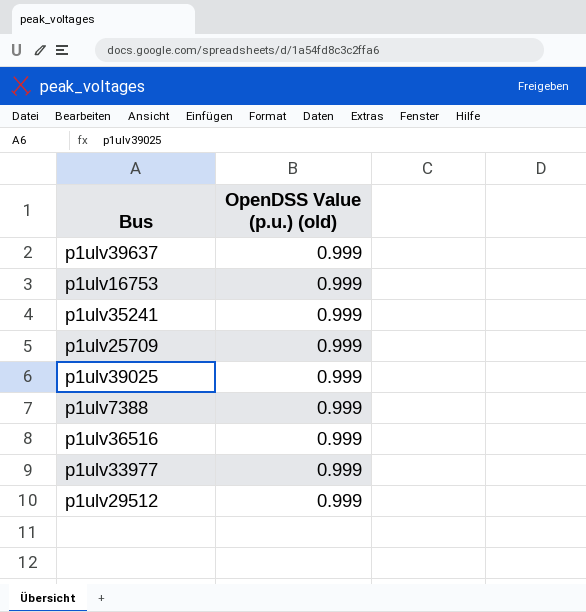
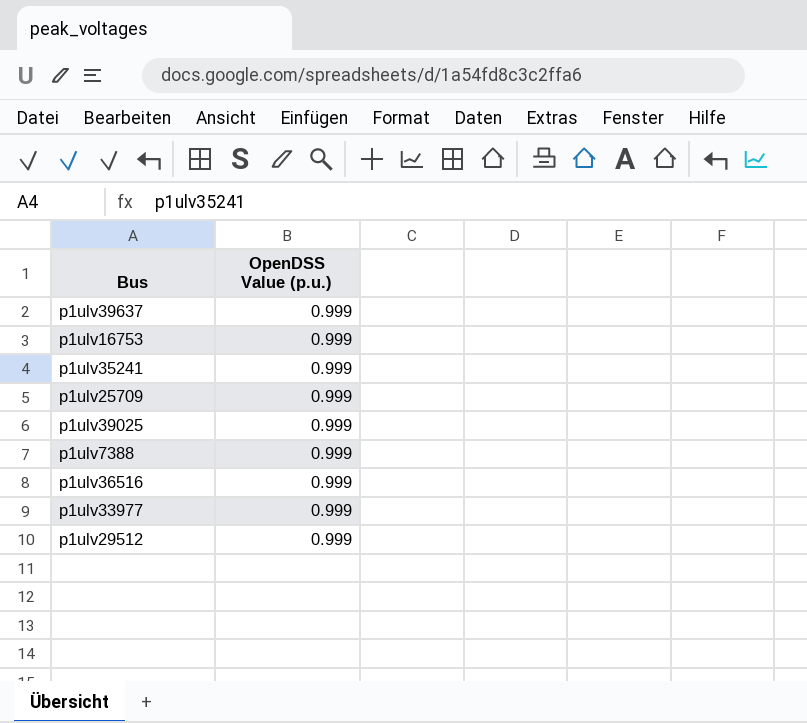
column name: OpenDSS Value (p.u.) (old) -> OpenDSS Value (p.u.)

